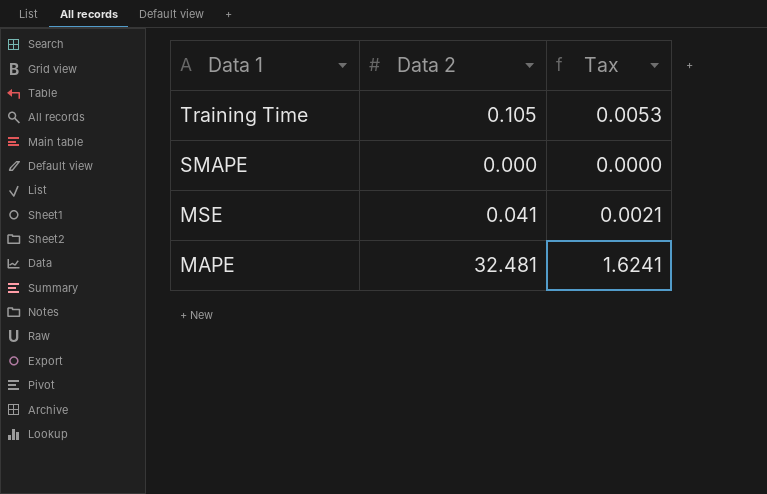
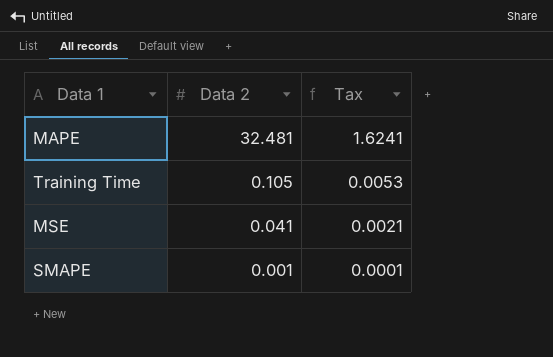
row order: Data 1 descending -> Data 2 descending
SMAPE | Data 2: 0.000 -> 0.001
SMAPE | Tax: 0.0000 -> 0.0001

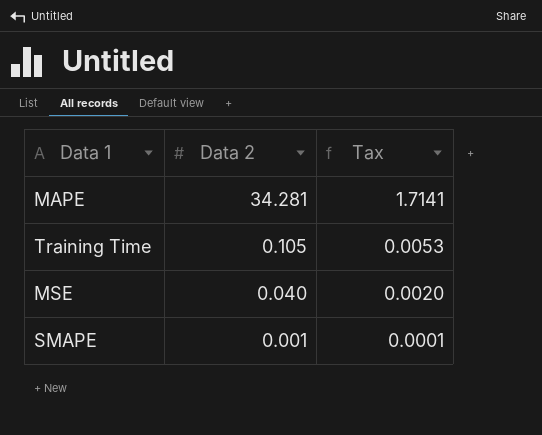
MAPE | Data 2: 32.481 -> 34.281
MAPE | Tax: 1.6241 -> 1.7141
MSE | Data 2: 0.041 -> 0.040
MSE | Tax: 0.0021 -> 0.0020

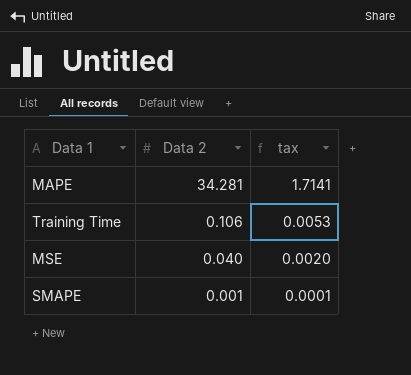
column name: Tax -> tax
Training Time | Data 2: 0.105 -> 0.106

